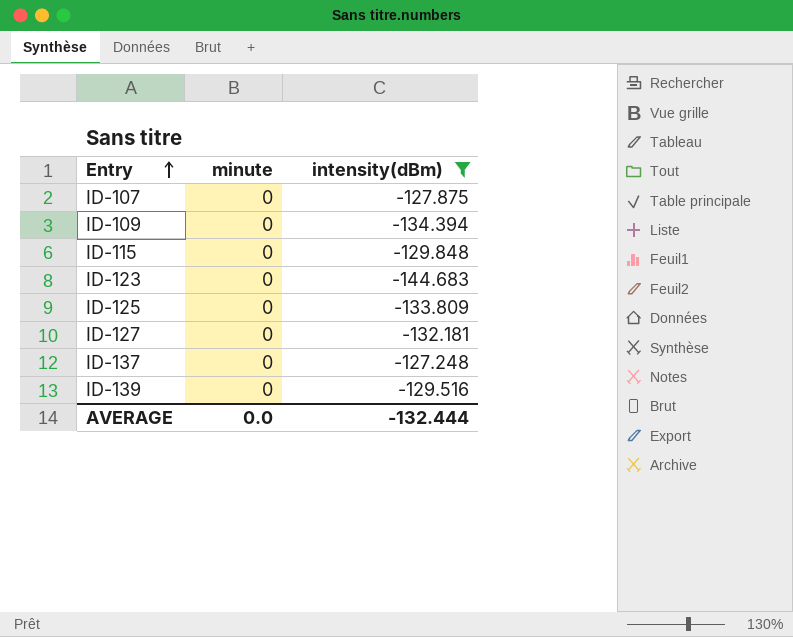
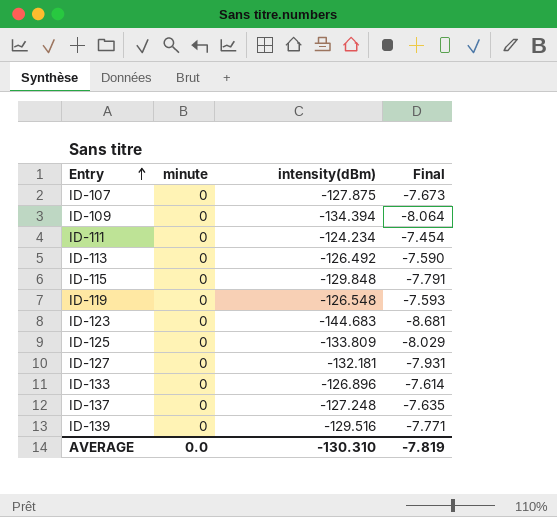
filter: intensity(dBm) <= -127.248 -> none
column Final | formula: none -> [intensity(dBm)] * 0.06
AVERAGE | intensity(dBm): -132.444 -> -130.310

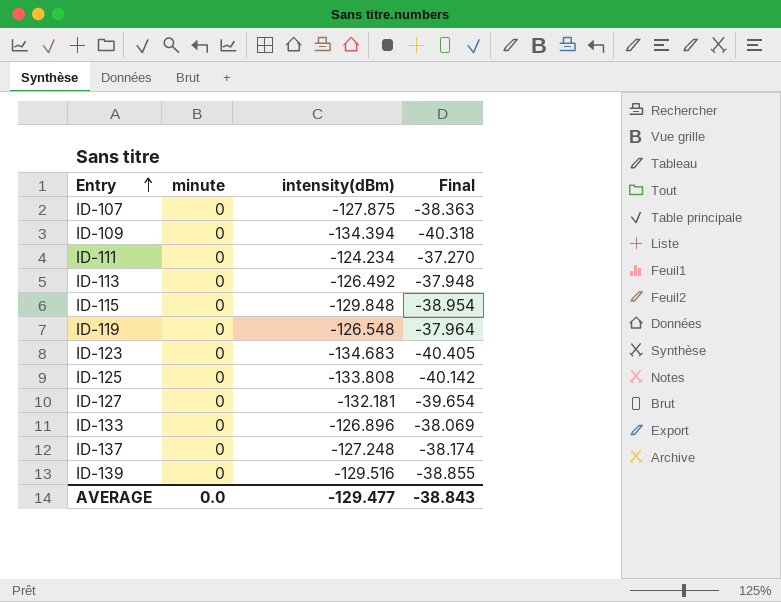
column Final | formula: [intensity(dBm)] * 0.06 -> [intensity(dBm)] * 0.3
ID-123 | intensity(dBm): -144.683 -> -134.683
ID-125 | intensity(dBm): -133.809 -> -133.808
AVERAGE | intensity(dBm): -130.310 -> -129.477
AVERAGE | Final: -7.819 -> -38.843

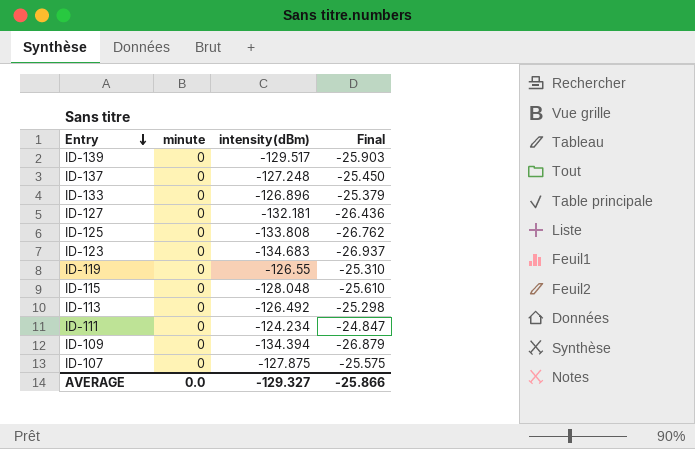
row order: Entry ascending -> Entry descending
column Final | formula: [intensity(dBm)] * 0.3 -> [intensity(dBm)] * 0.2
ID-139 | intensity(dBm): -129.516 -> -129.517
ID-119 | intensity(dBm): -126.548 -> -126.55
ID-115 | intensity(dBm): -129.848 -> -128.048
AVERAGE | intensity(dBm): -129.477 -> -129.327
AVERAGE | Final: -38.843 -> -25.866

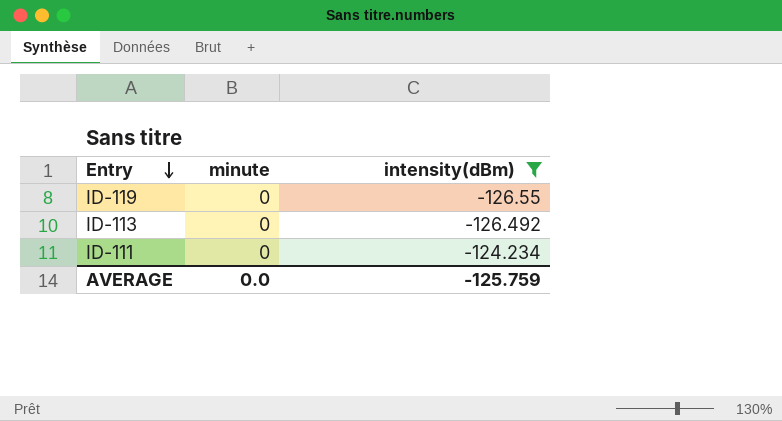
filter: none -> intensity(dBm) >= -126.55
column Final | formula: [intensity(dBm)] * 0.2 -> none
AVERAGE | intensity(dBm): -129.327 -> -125.759

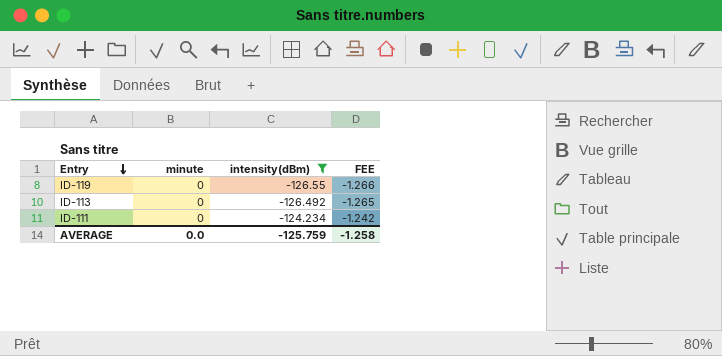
column FEE | formula: none -> [intensity(dBm)] * 0.01

